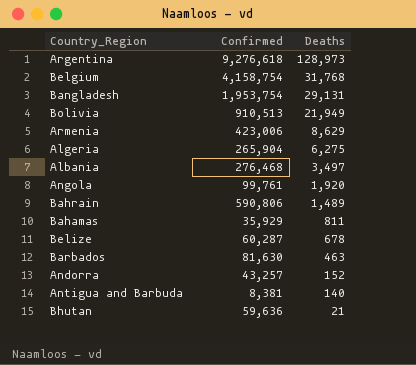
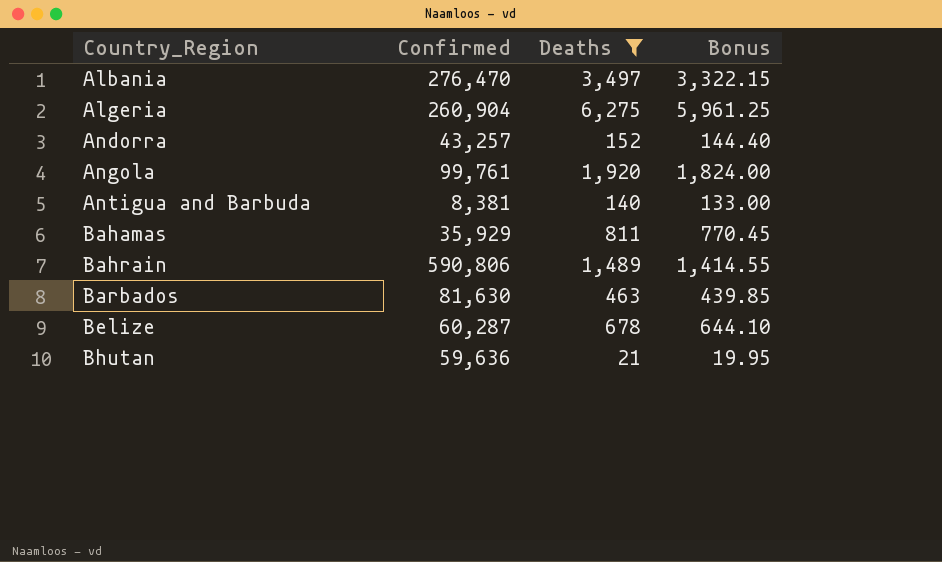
filter: none -> Deaths <= 6,275
row order: Deaths descending -> Country_Region ascending
column Bonus | formula: none -> [Deaths] * 0.95
Albania | Confirmed: 276,468 -> 276,470
Algeria | Confirmed: 265,904 -> 260,904

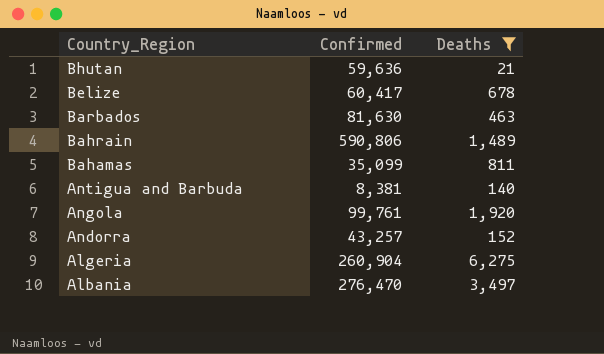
row order: Country_Region ascending -> Country_Region descending
column Bonus | formula: [Deaths] * 0.95 -> none
Belize | Confirmed: 60,287 -> 60,417
Bahamas | Confirmed: 35,929 -> 35,099

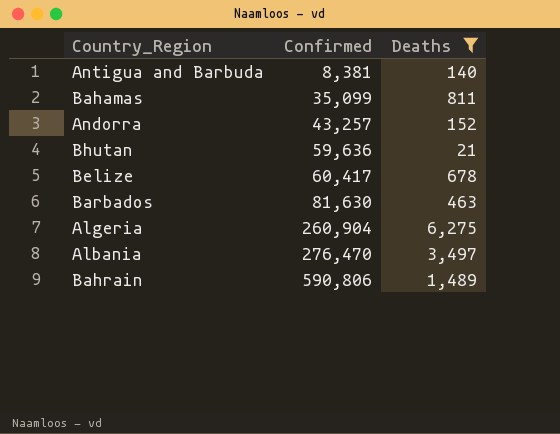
row order: Country_Region descending -> Confirmed ascending
row Angola: 99,761 | 1,920 -> none

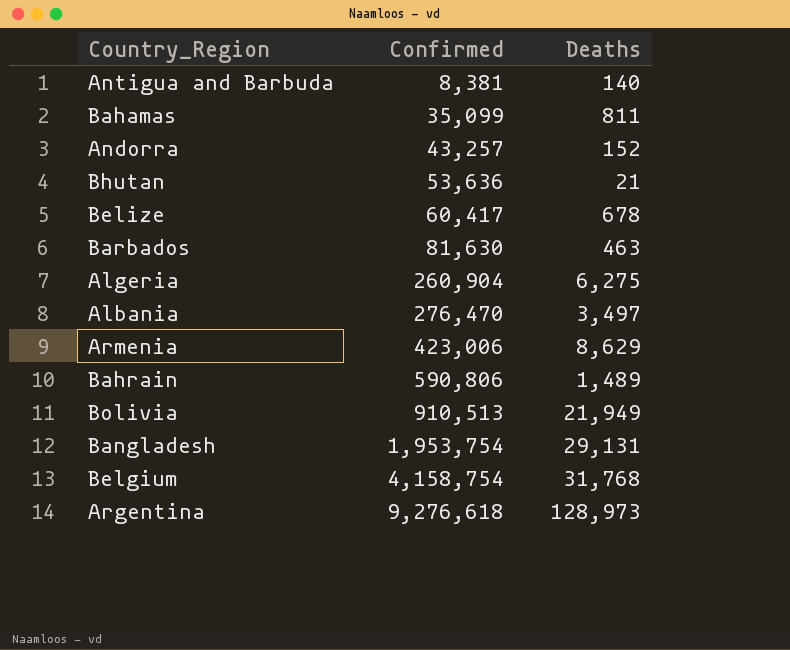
filter: Deaths <= 6,275 -> none
Bhutan | Confirmed: 59,636 -> 53,636

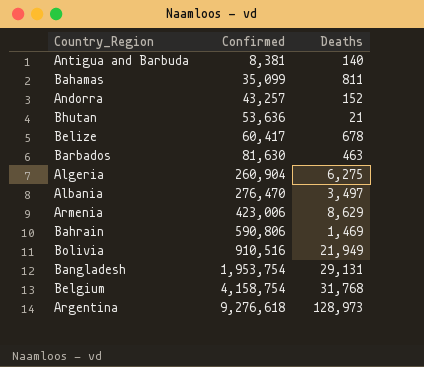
Bahrain | Deaths: 1,489 -> 1,469
Bolivia | Confirmed: 910,513 -> 910,516

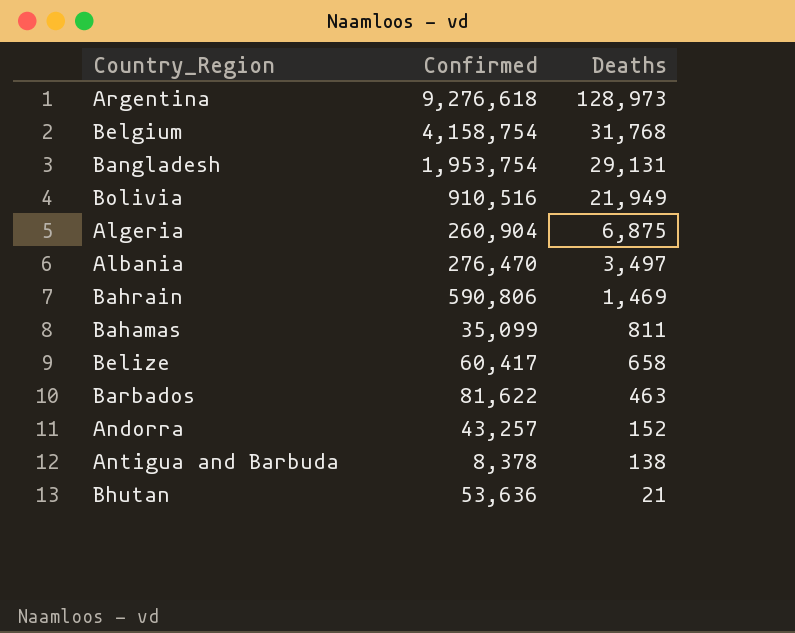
row order: Confirmed ascending -> Deaths descending
row Armenia: 423,006 | 8,629 -> none
Algeria | Deaths: 6,275 -> 6,875
Belize | Deaths: 678 -> 658
Barbados | Confirmed: 81,630 -> 81,622
Antigua and Barbuda | Confirmed: 8,381 -> 8,378
Antigua and Barbuda | Deaths: 140 -> 138

